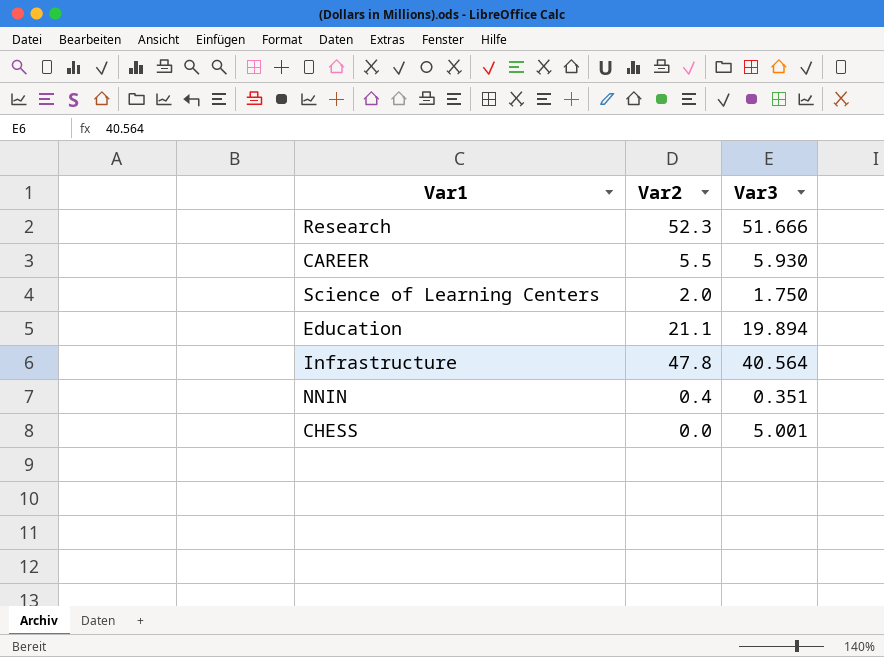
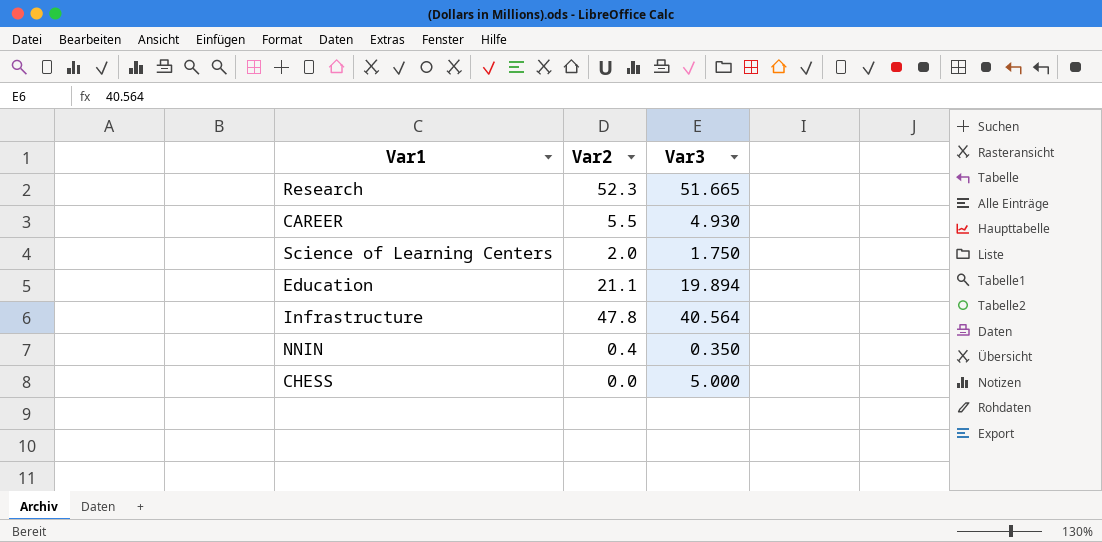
Research | Var3: 51.666 -> 51.665
CAREER | Var3: 5.930 -> 4.930
NNIN | Var3: 0.351 -> 0.350
CHESS | Var3: 5.001 -> 5.000

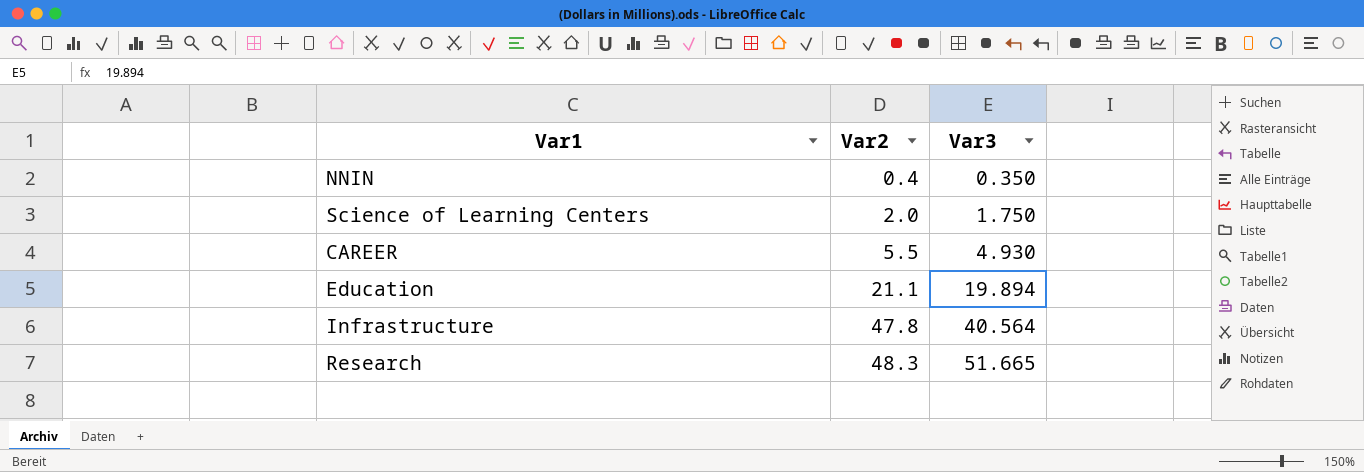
row order: none -> Var2 ascending
row CHESS: 0.0 | 5.000 -> none
Research | Var2: 52.3 -> 48.3

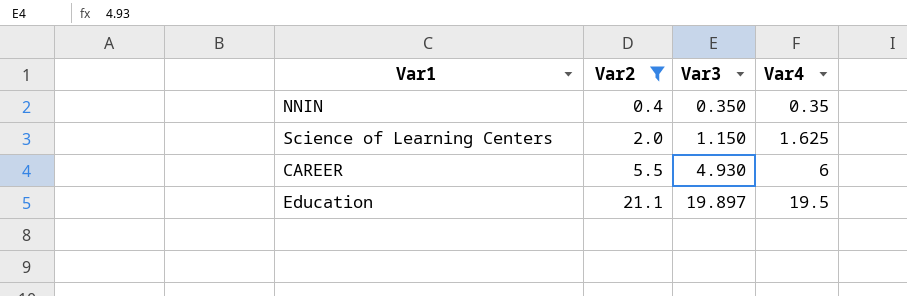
filter: none -> Var2 <= 21.1
column Var4 | position: none -> 4
Science of Learning Centers | Var3: 1.750 -> 1.150
Education | Var3: 19.894 -> 19.897

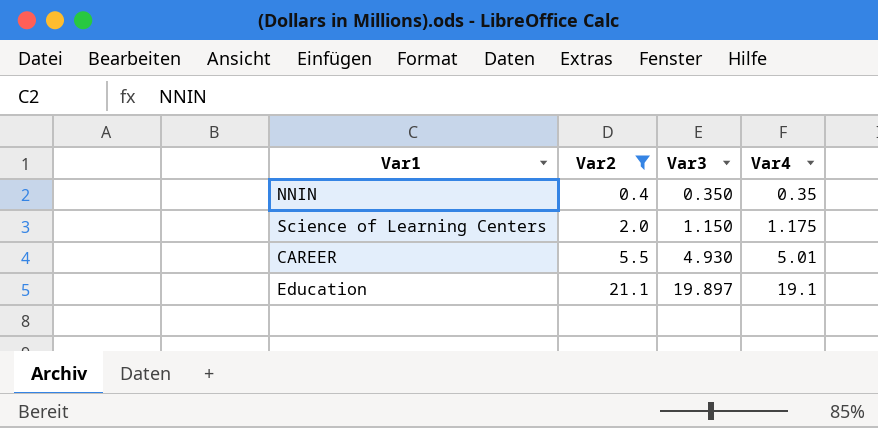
Science of Learning Centers | Var4: 1.625 -> 1.175
CAREER | Var4: 6 -> 5.01
Education | Var4: 19.5 -> 19.1

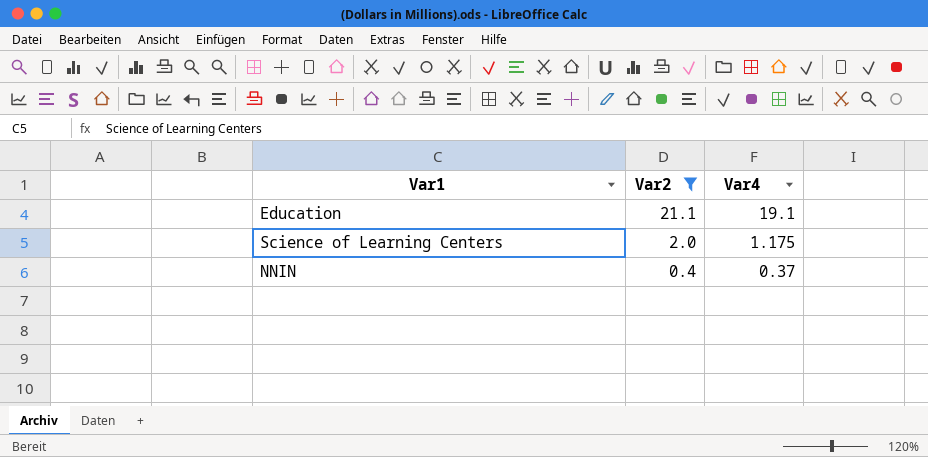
row order: Var2 ascending -> Var2 descending
column Var3 | position: 3 -> none
row CAREER: 5.5 | 4.930 | 5.01 -> none
NNIN | Var4: 0.35 -> 0.37

